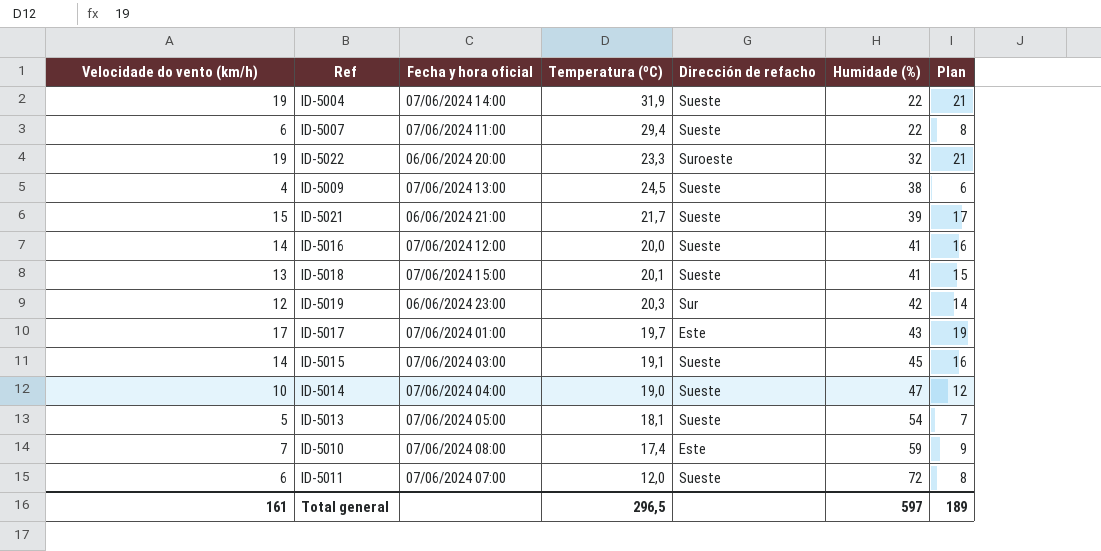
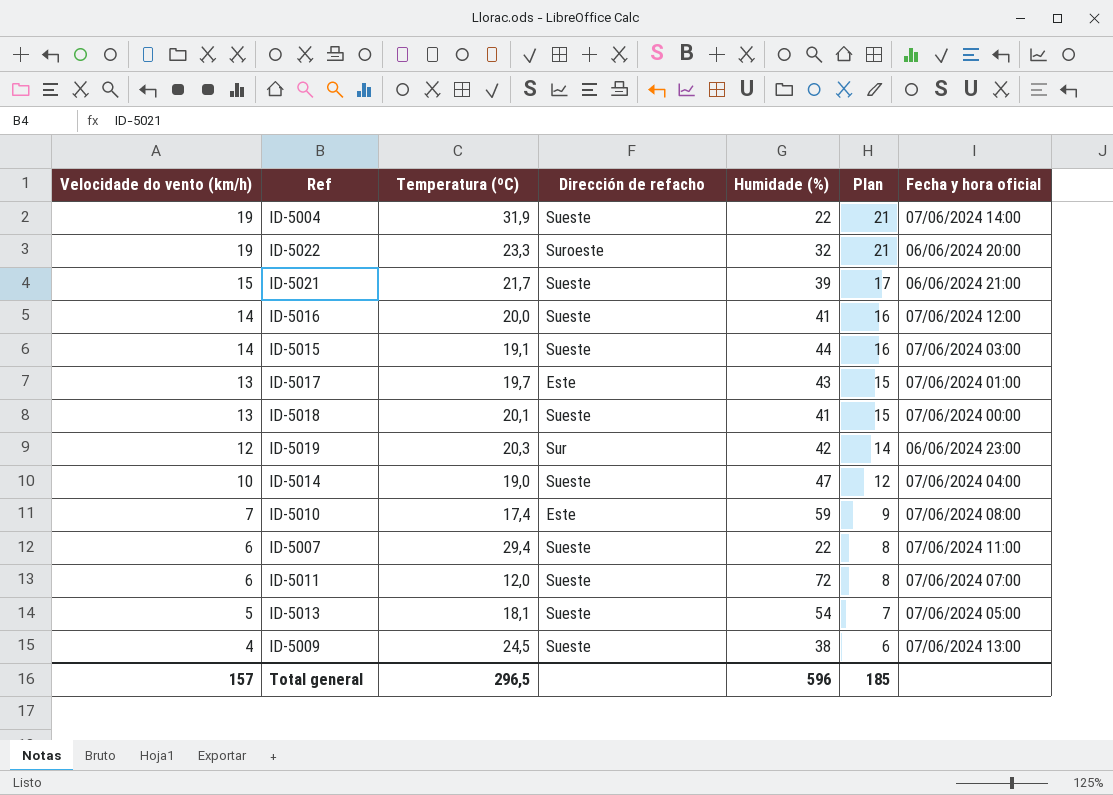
row order: Humidade (%) ascending -> Velocidade do vento (km/h) descending
column Fecha y hora oficial | position: 3 -> 7
ID-5015 | Humidade (%): 45 -> 44
ID-5017 | Velocidade do vento (km/h): 17 -> 13
ID-5017 | Plan: 19 -> 15
ID-5018 | Fecha y hora oficial: 07/06/2024 15:00 -> 07/06/2024 00:00
Total general | Velocidade do vento (km/h): 161 -> 157
Total general | Humidade (%): 597 -> 596
Total general | Plan: 189 -> 185

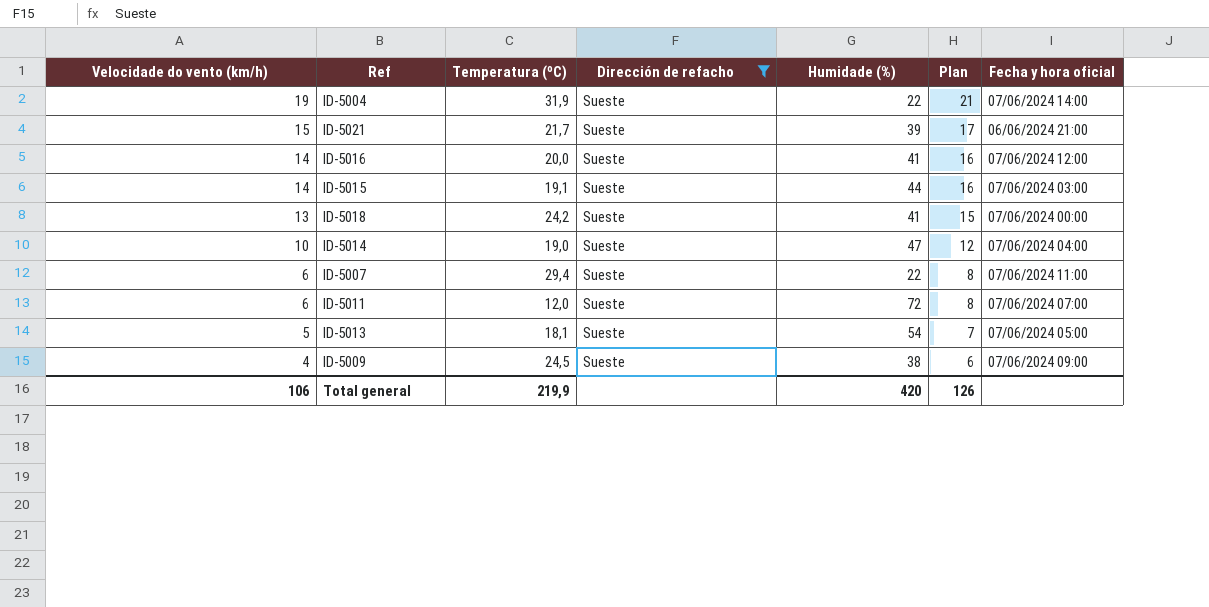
filter: none -> Dirección de refacho = Sueste
ID-5018 | Temperatura (ºC): 20,1 -> 24,2
ID-5009 | Fecha y hora oficial: 07/06/2024 13:00 -> 07/06/2024 09:00
Total general | Velocidade do vento (km/h): 157 -> 106
Total general | Temperatura (ºC): 296,5 -> 219,9
Total general | Humidade (%): 596 -> 420
Total general | Plan: 185 -> 126

